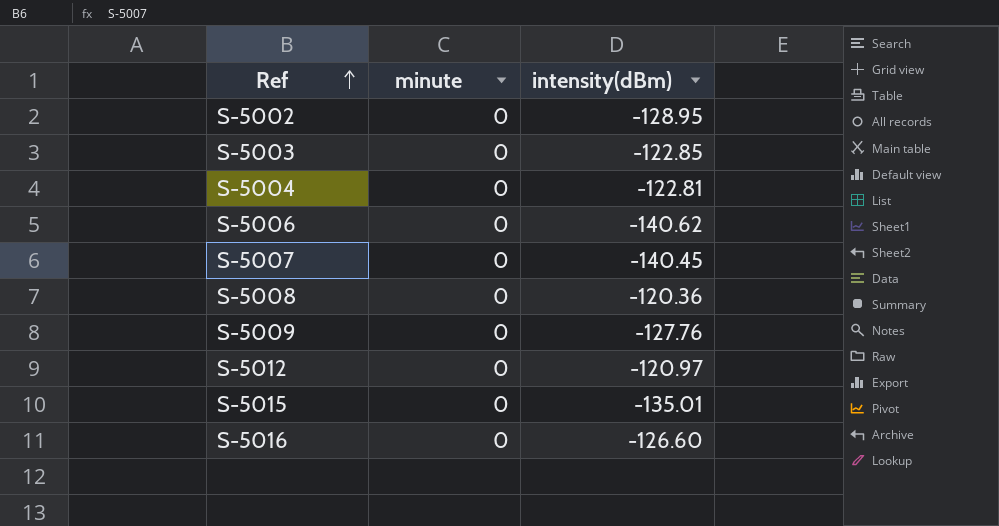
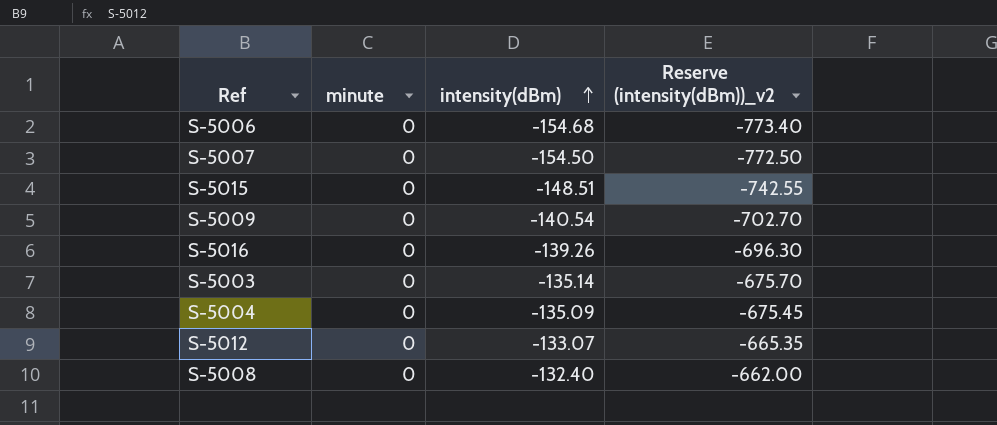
row order: Ref ascending -> intensity(dBm) ascending
column Reserve (intensity(dBm))_v2 | formula: none -> [intensity(dBm)] * 5
row S-5002: 0 | -128.95 -> none
S-5006 | intensity(dBm): -140.62 -> -154.68
S-5007 | intensity(dBm): -140.45 -> -154.50
S-5015 | intensity(dBm): -135.01 -> -148.51
S-5009 | intensity(dBm): -127.76 -> -140.54
S-5016 | intensity(dBm): -126.60 -> -139.26
S-5003 | intensity(dBm): -122.85 -> -135.14
S-5004 | intensity(dBm): -122.81 -> -135.09
S-5012 | intensity(dBm): -120.97 -> -133.07
S-5008 | intensity(dBm): -120.36 -> -132.40

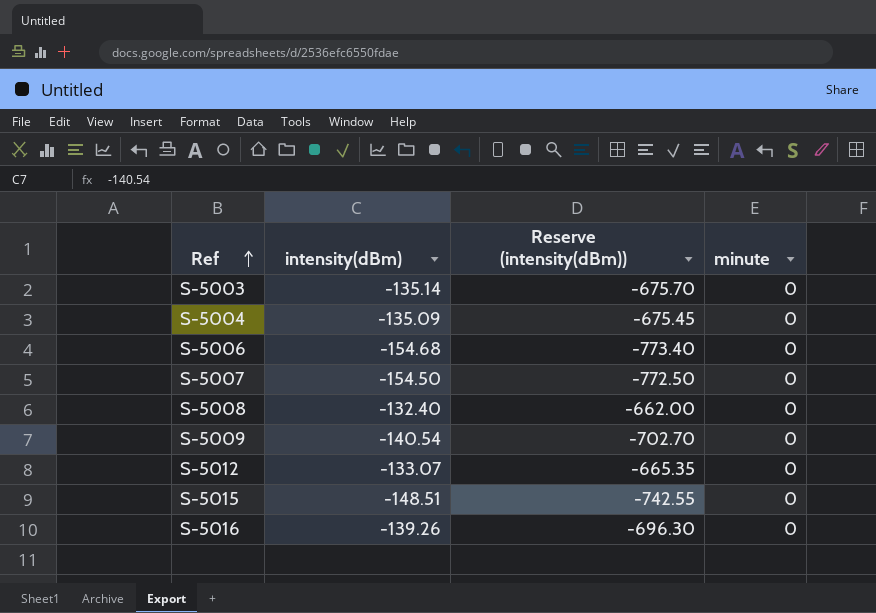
row order: intensity(dBm) ascending -> Ref ascending
column name: Reserve (intensity(dBm))_v2 -> Reserve (intensity(dBm))
column minute | position: 2 -> 4

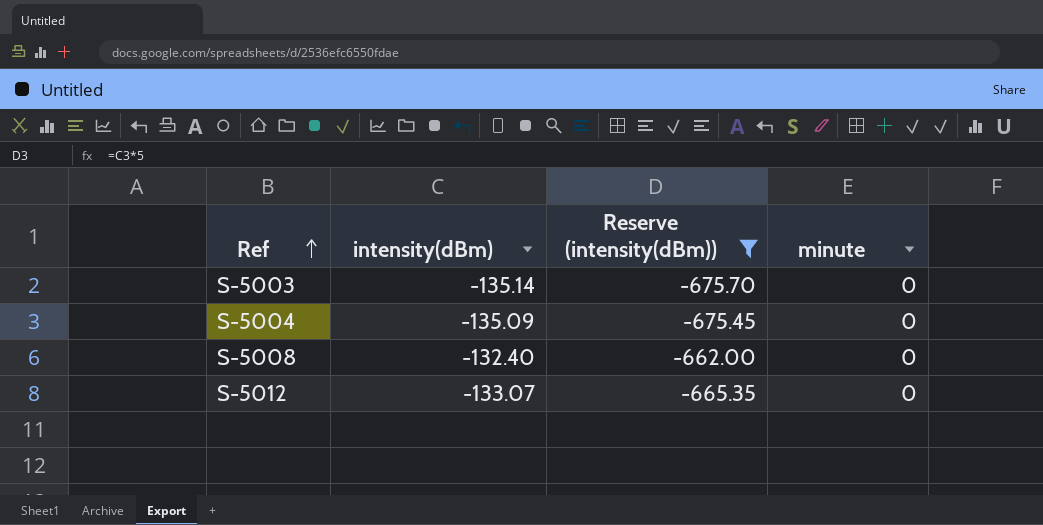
filter: none -> Reserve (intensity(dBm)) >= -675.70

